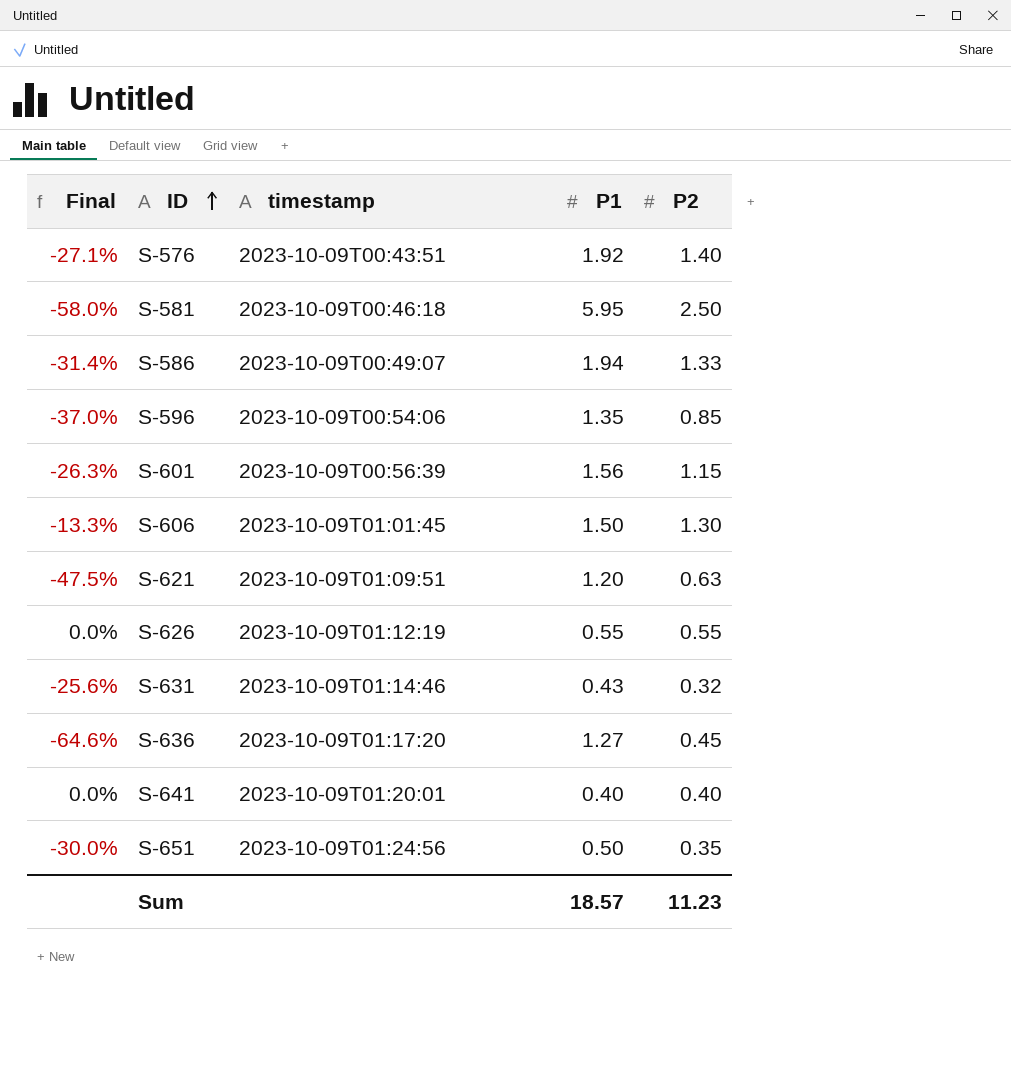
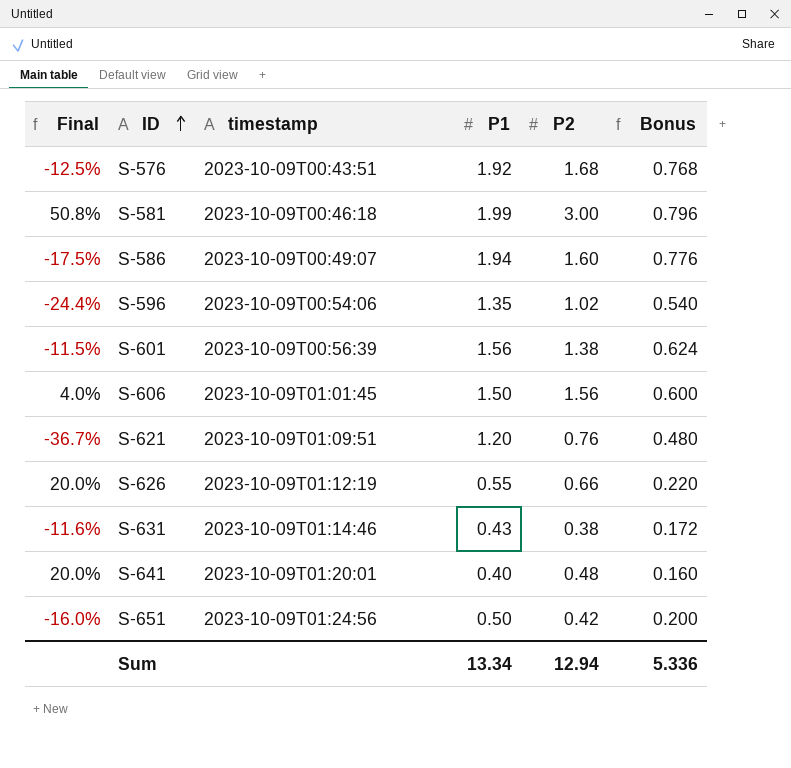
column Bonus | formula: none -> [P1] * 0.4
row S-636: -64.6% | 2023-10-09T01:17:20 | 1.27 | 0.45 -> none
S-576 | Final: -27.1% -> -12.5%
S-576 | P2: 1.40 -> 1.68
S-581 | Final: -58.0% -> 50.8%
S-581 | P1: 5.95 -> 1.99
S-581 | P2: 2.50 -> 3.00
S-586 | Final: -31.4% -> -17.5%
S-586 | P2: 1.33 -> 1.60
S-596 | Final: -37.0% -> -24.4%
S-596 | P2: 0.85 -> 1.02
S-601 | Final: -26.3% -> -11.5%
S-601 | P2: 1.15 -> 1.38
S-606 | Final: -13.3% -> 4.0%
S-606 | P2: 1.30 -> 1.56
S-621 | Final: -47.5% -> -36.7%
S-621 | P2: 0.63 -> 0.76
S-626 | Final: 0.0% -> 20.0%
S-626 | P2: 0.55 -> 0.66
S-631 | Final: -25.6% -> -11.6%
S-631 | P2: 0.32 -> 0.38
S-641 | Final: 0.0% -> 20.0%
S-641 | P2: 0.40 -> 0.48
S-651 | Final: -30.0% -> -16.0%
S-651 | P2: 0.35 -> 0.42
Sum | P1: 18.57 -> 13.34
Sum | P2: 11.23 -> 12.94

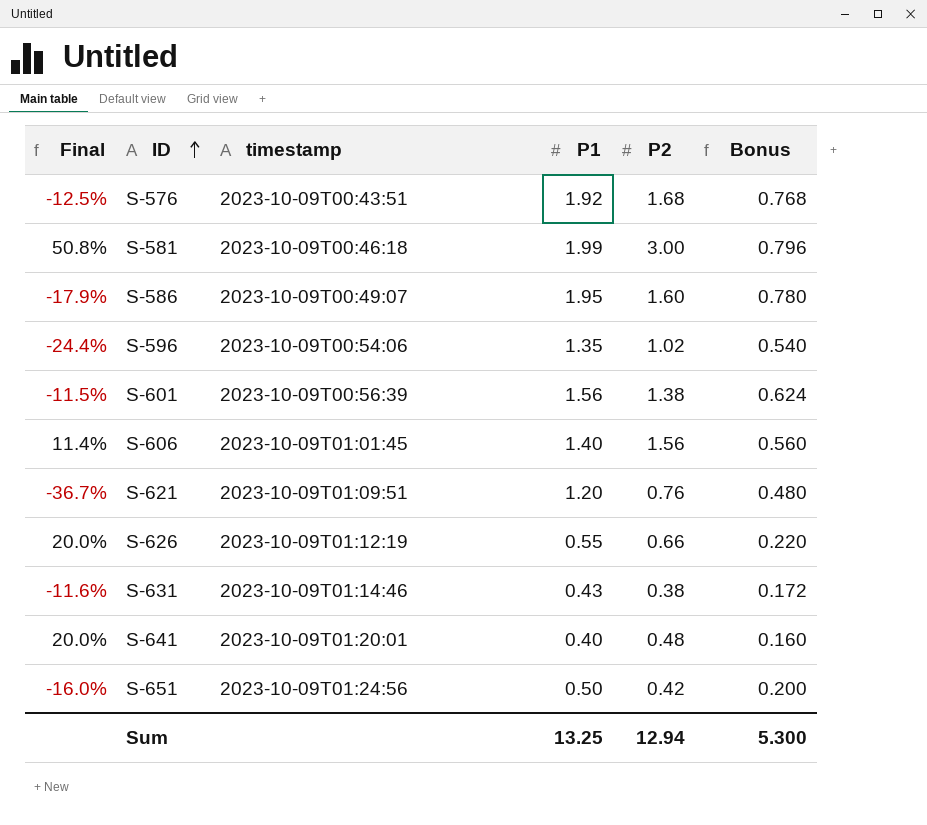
S-586 | Final: -17.5% -> -17.9%
S-586 | P1: 1.94 -> 1.95
S-586 | Bonus: 0.776 -> 0.780
S-606 | Final: 4.0% -> 11.4%
S-606 | P1: 1.50 -> 1.40
S-606 | Bonus: 0.600 -> 0.560
Sum | P1: 13.34 -> 13.25
Sum | Bonus: 5.336 -> 5.300

